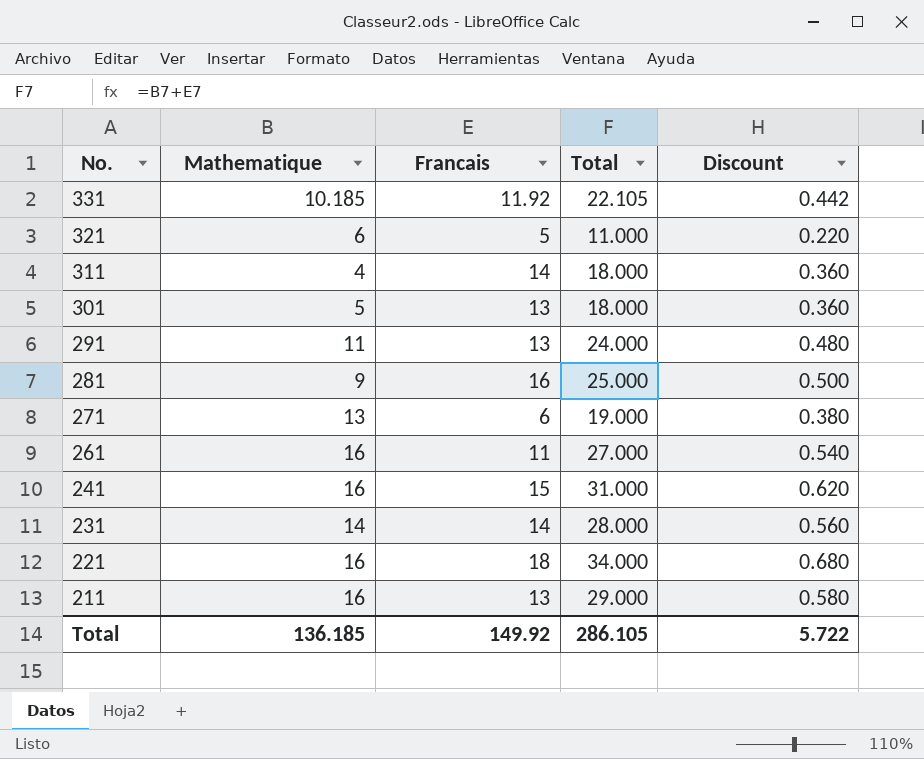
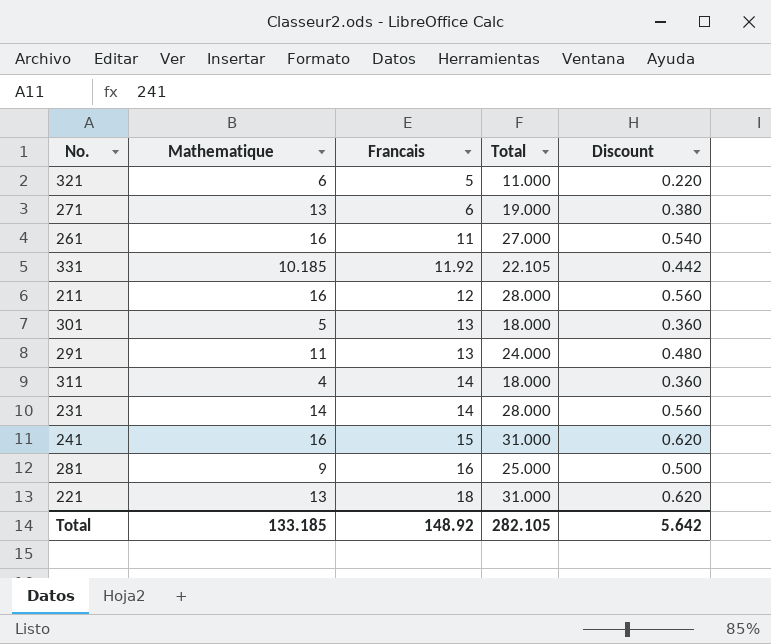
row order: No. descending -> Francais ascending
211 | Francais: 13 -> 12
211 | Total: 29.000 -> 28.000
211 | Discount: 0.580 -> 0.560
221 | Mathematique: 16 -> 13
221 | Total: 34.000 -> 31.000
221 | Discount: 0.680 -> 0.620
Total | Mathematique: 136.185 -> 133.185
Total | Francais: 149.92 -> 148.92
Total | Total: 286.105 -> 282.105
Total | Discount: 5.722 -> 5.642

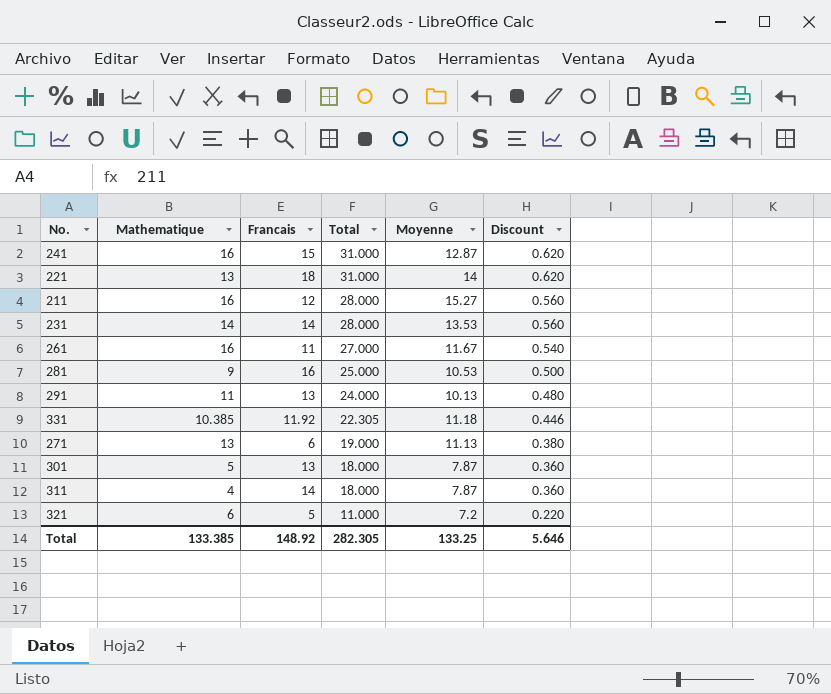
row order: Francais ascending -> Total descending
column Moyenne | position: none -> 5
331 | Mathematique: 10.185 -> 10.385
331 | Total: 22.105 -> 22.305
331 | Discount: 0.442 -> 0.446
Total | Mathematique: 133.185 -> 133.385
Total | Total: 282.105 -> 282.305
Total | Discount: 5.642 -> 5.646

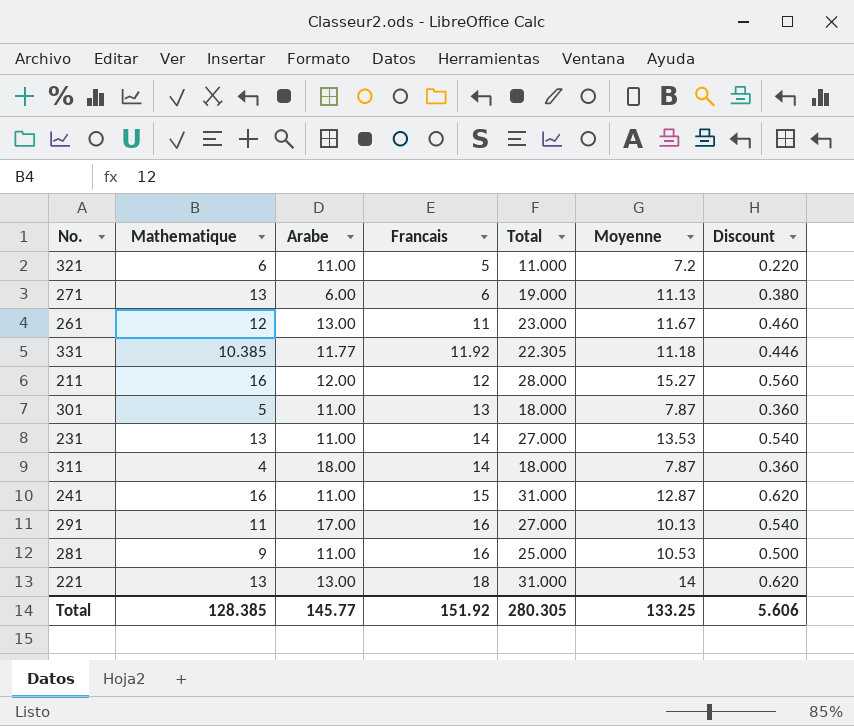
row order: Total descending -> Francais ascending
column Arabe | position: none -> 3
261 | Mathematique: 16 -> 12
261 | Total: 27.000 -> 23.000
261 | Discount: 0.540 -> 0.460
231 | Mathematique: 14 -> 13
231 | Total: 28.000 -> 27.000
231 | Discount: 0.560 -> 0.540
291 | Francais: 13 -> 16
291 | Total: 24.000 -> 27.000
291 | Discount: 0.480 -> 0.540
Total | Mathematique: 133.385 -> 128.385
Total | Francais: 148.92 -> 151.92
Total | Total: 282.305 -> 280.305
Total | Discount: 5.646 -> 5.606

